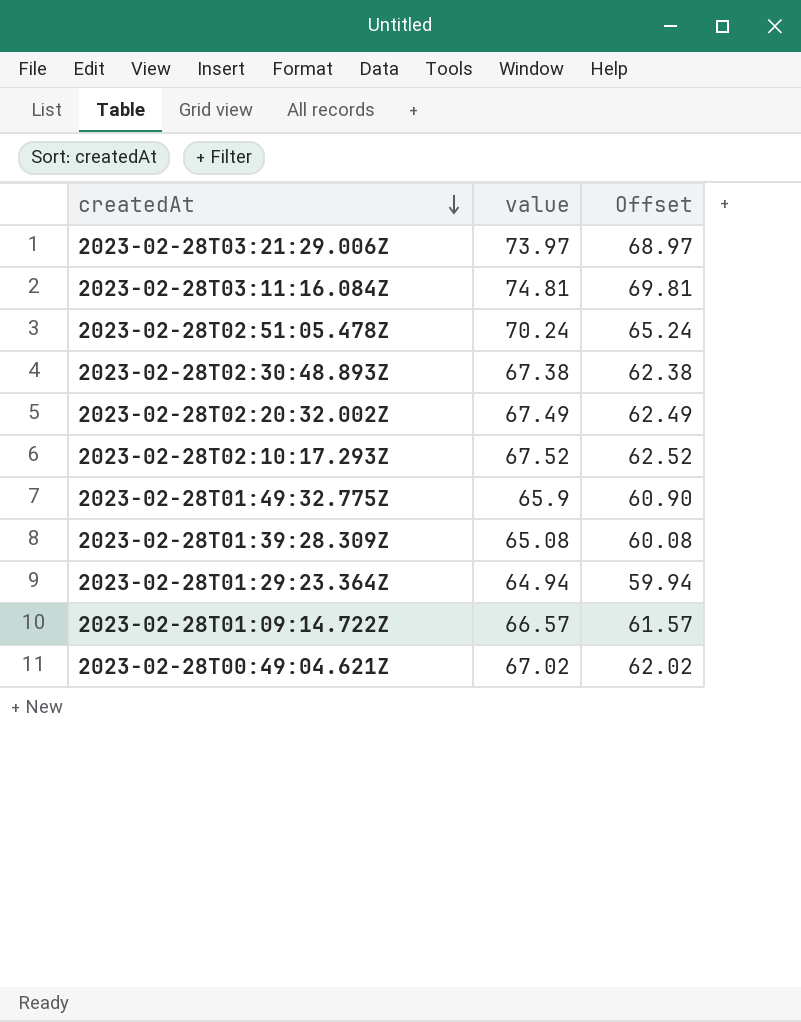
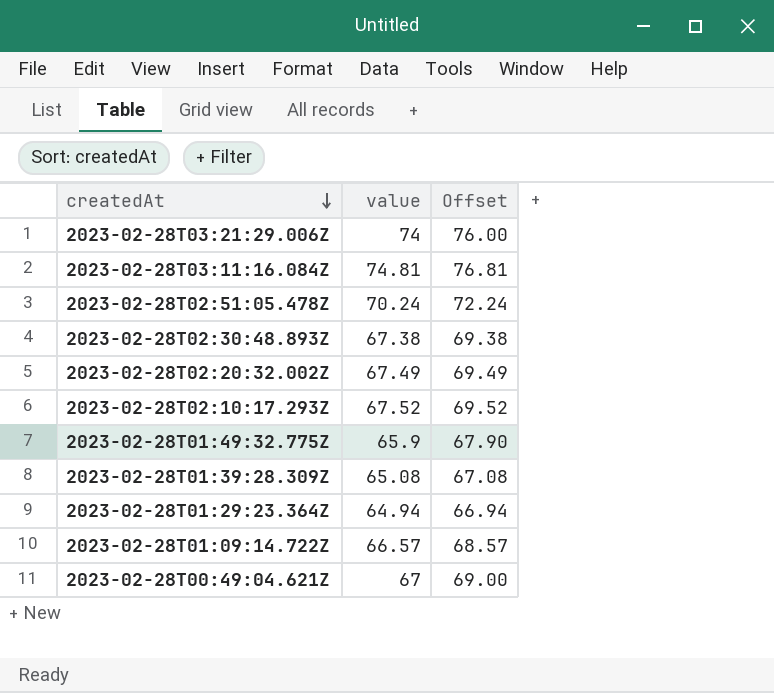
column Offset | formula: [value] - 5 -> [value] + 2
2023-02-28T03:21:29.006Z | value: 73.97 -> 74
2023-02-28T00:49:04.621Z | value: 67.02 -> 67

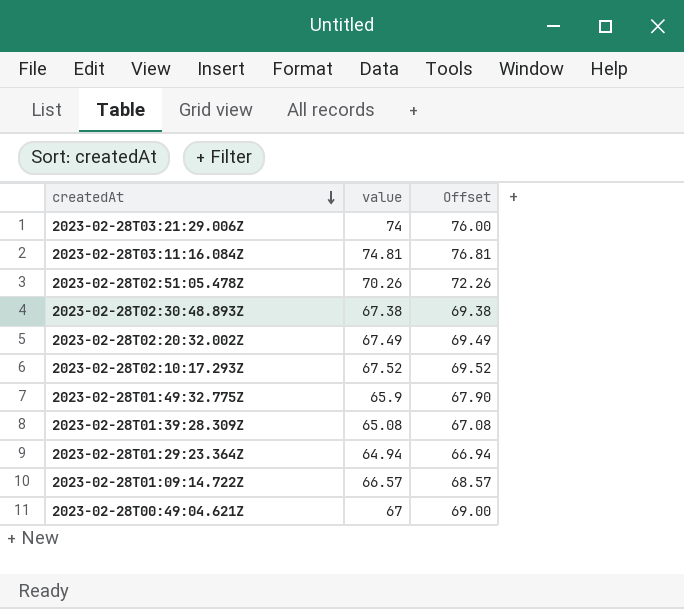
2023-02-28T02:51:05.478Z | value: 70.24 -> 70.26
2023-02-28T02:51:05.478Z | Offset: 72.24 -> 72.26

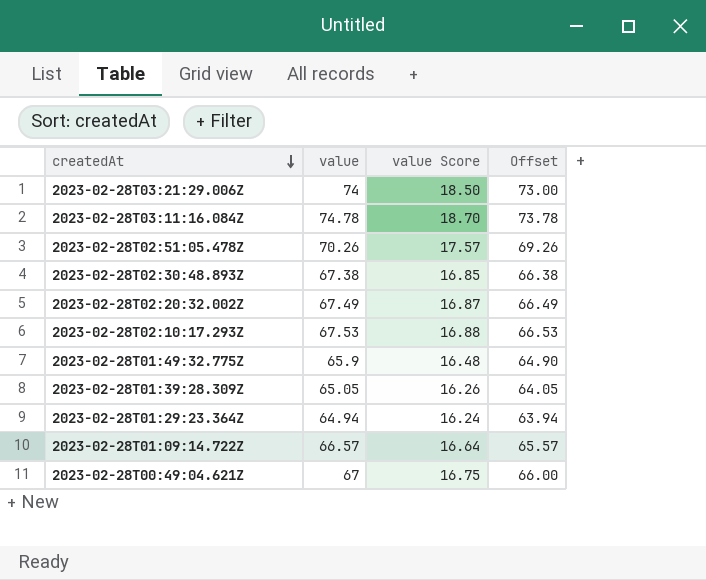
column value Score | formula: none -> [value] * 0.25
column Offset | formula: [value] + 2 -> [value] - 1
2023-02-28T03:11:16.084Z | value: 74.81 -> 74.78
2023-02-28T02:10:17.293Z | value: 67.52 -> 67.53
2023-02-28T01:39:28.309Z | value: 65.08 -> 65.05

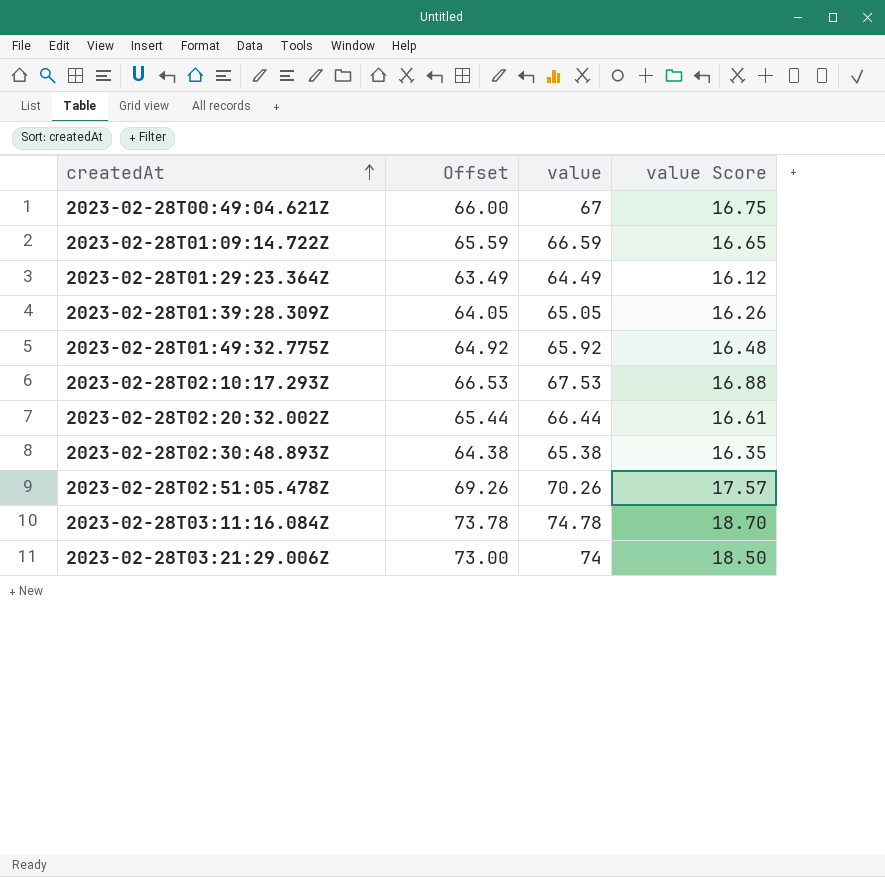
row order: createdAt descending -> createdAt ascending
column Offset | position: 4 -> 2
2023-02-28T01:09:14.722Z | Offset: 65.57 -> 65.59
2023-02-28T01:09:14.722Z | value: 66.57 -> 66.59
2023-02-28T01:09:14.722Z | value Score: 16.64 -> 16.65
2023-02-28T01:29:23.364Z | Offset: 63.94 -> 63.49
2023-02-28T01:29:23.364Z | value: 64.94 -> 64.49
2023-02-28T01:29:23.364Z | value Score: 16.24 -> 16.12
2023-02-28T01:49:32.775Z | Offset: 64.90 -> 64.92
2023-02-28T01:49:32.775Z | value: 65.9 -> 65.92
2023-02-28T02:20:32.002Z | Offset: 66.49 -> 65.44
2023-02-28T02:20:32.002Z | value: 67.49 -> 66.44
2023-02-28T02:20:32.002Z | value Score: 16.87 -> 16.61
2023-02-28T02:30:48.893Z | Offset: 66.38 -> 64.38
2023-02-28T02:30:48.893Z | value: 67.38 -> 65.38
2023-02-28T02:30:48.893Z | value Score: 16.85 -> 16.35

